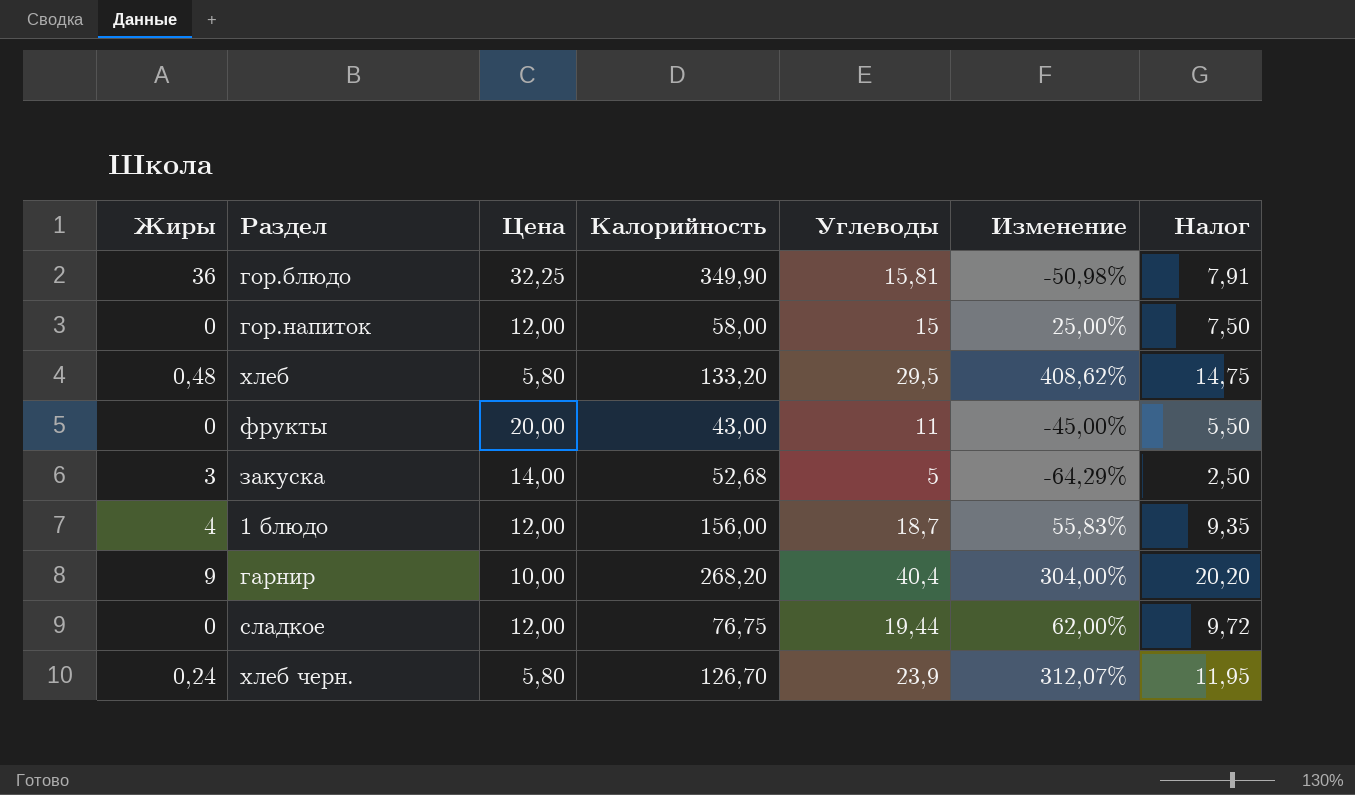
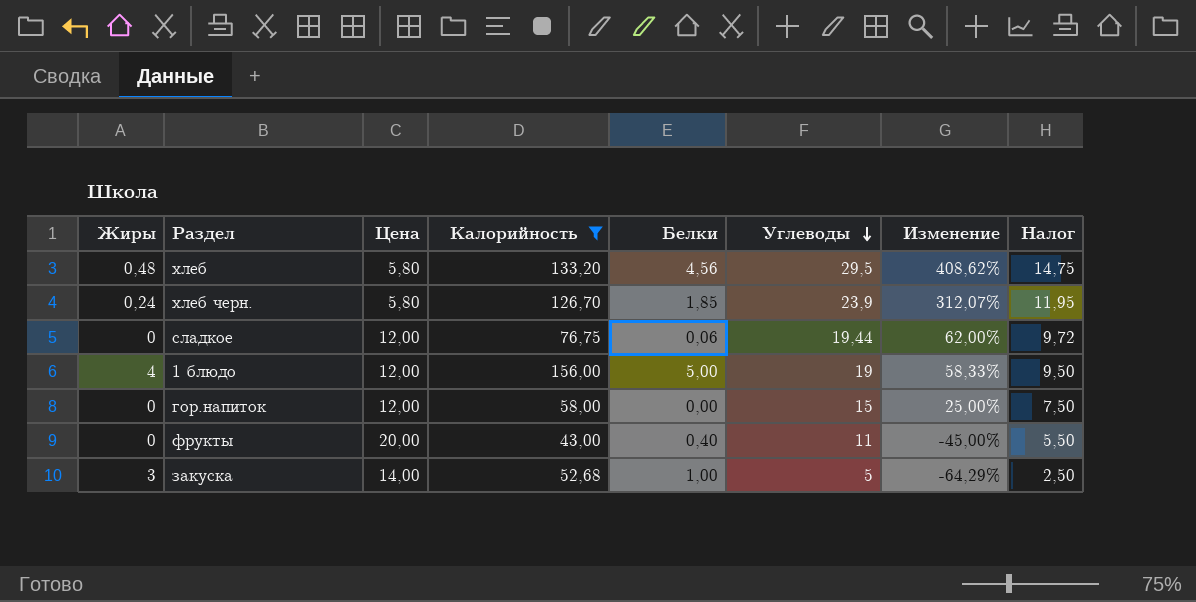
filter: none -> Калорийность <= 156,00
row order: none -> Углеводы descending
column Белки | position: none -> 5
1 блюдо | Углеводы: 18,7 -> 19
1 блюдо | Изменение: 55,83% -> 58,33%
1 блюдо | Налог: 9,35 -> 9,50

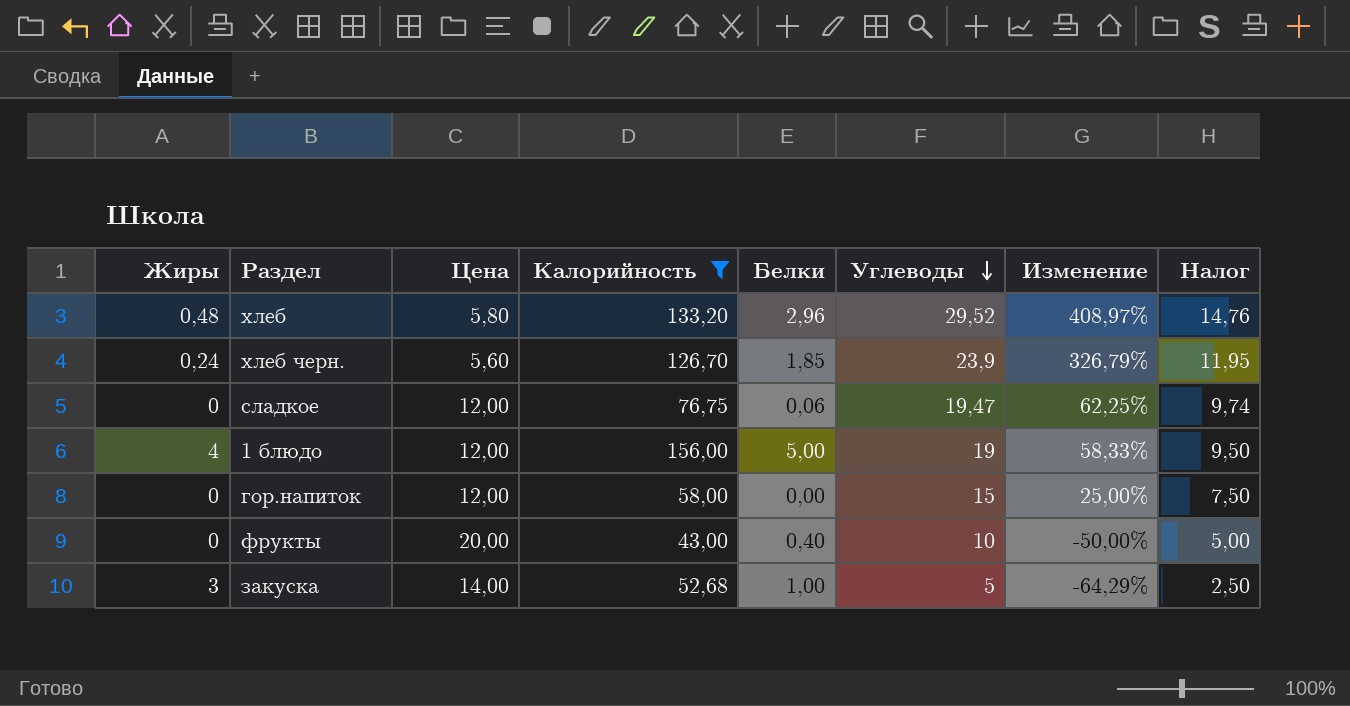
хлеб | Белки: 4,56 -> 2,96
хлеб | Углеводы: 29,5 -> 29,52
хлеб | Изменение: 408,62% -> 408,97%
хлеб | Налог: 14,75 -> 14,76
хлеб черн. | Цена: 5,80 -> 5,60
хлеб черн. | Изменение: 312,07% -> 326,79%
сладкое | Углеводы: 19,44 -> 19,47
сладкое | Изменение: 62,00% -> 62,25%
сладкое | Налог: 9,72 -> 9,74
фрукты | Углеводы: 11 -> 10
фрукты | Изменение: -45,00% -> -50,00%
фрукты | Налог: 5,50 -> 5,00

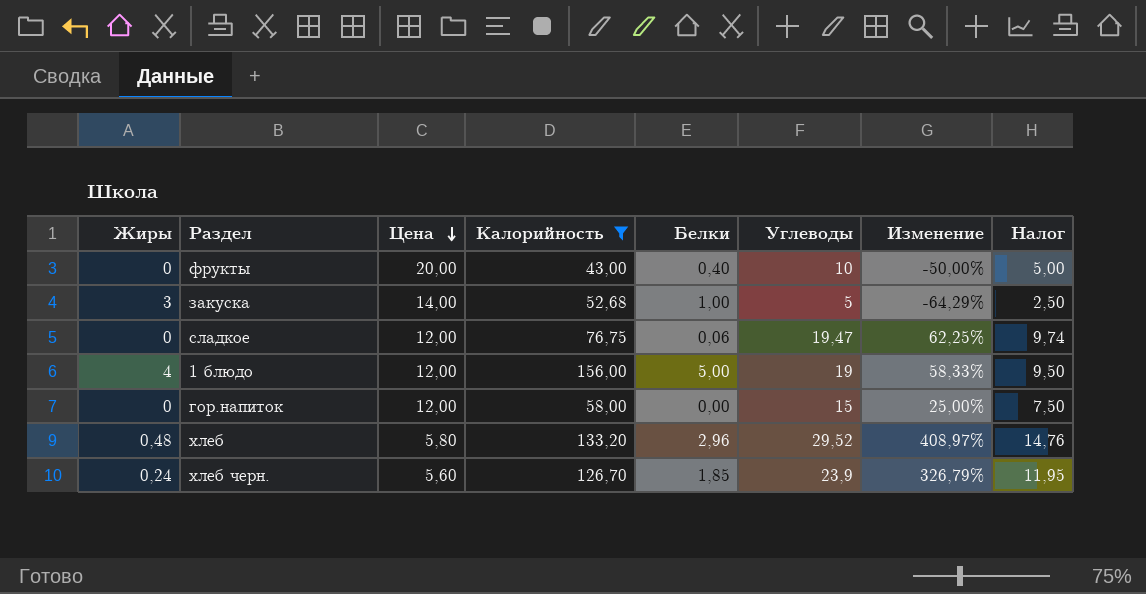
row order: Углеводы descending -> Цена descending

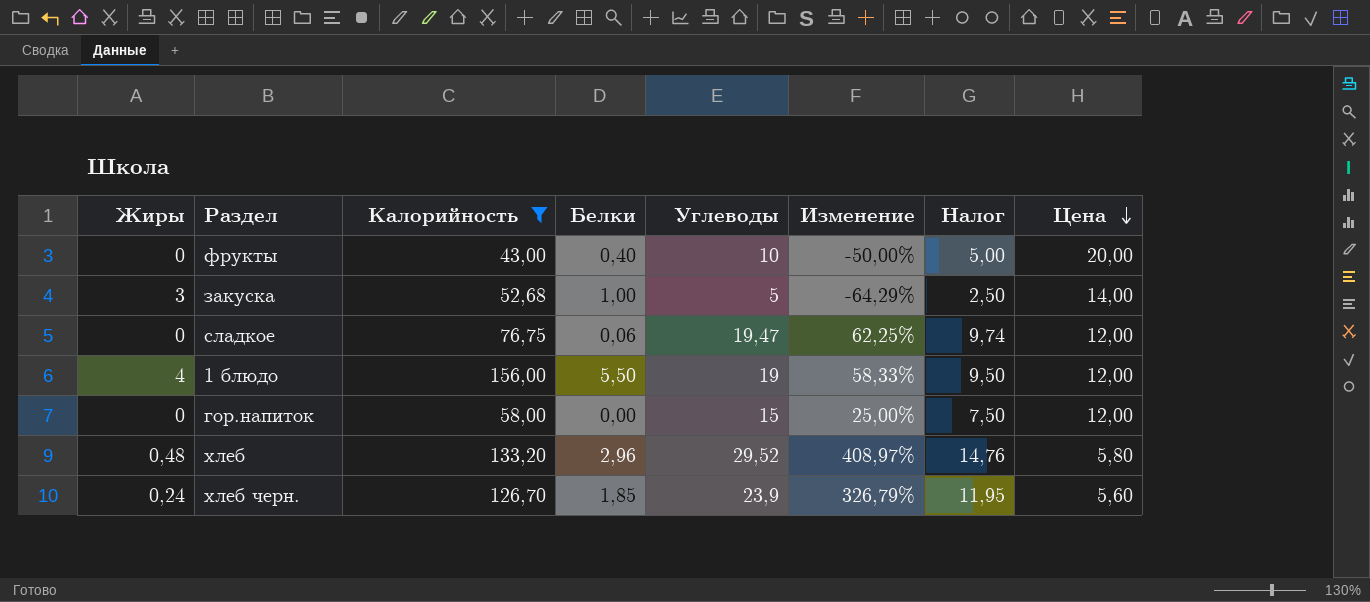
column Цена | position: 3 -> 8
1 блюдо | Белки: 5,00 -> 5,50

